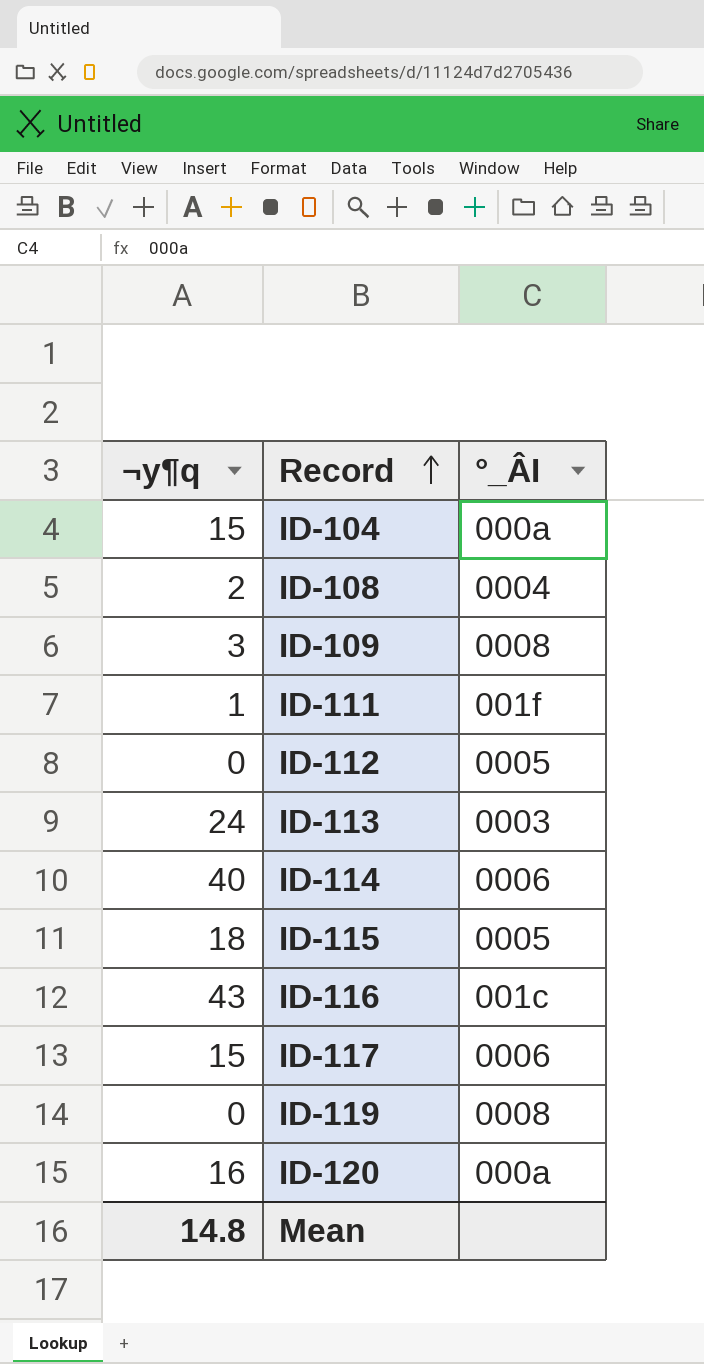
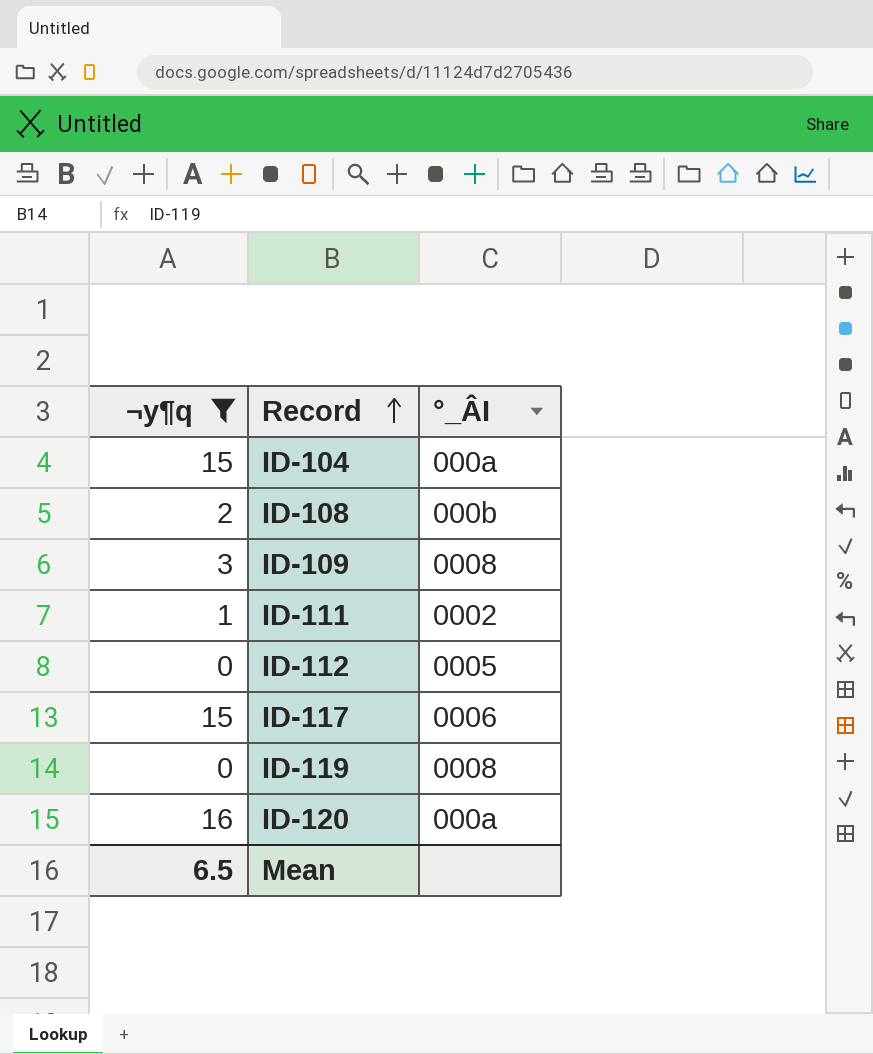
filter: none -> ¬y¶q <= 16
ID-108 | °_ÂI: 0004 -> 000b
ID-111 | °_ÂI: 001f -> 0002
Mean | ¬y¶q: 14.8 -> 6.5

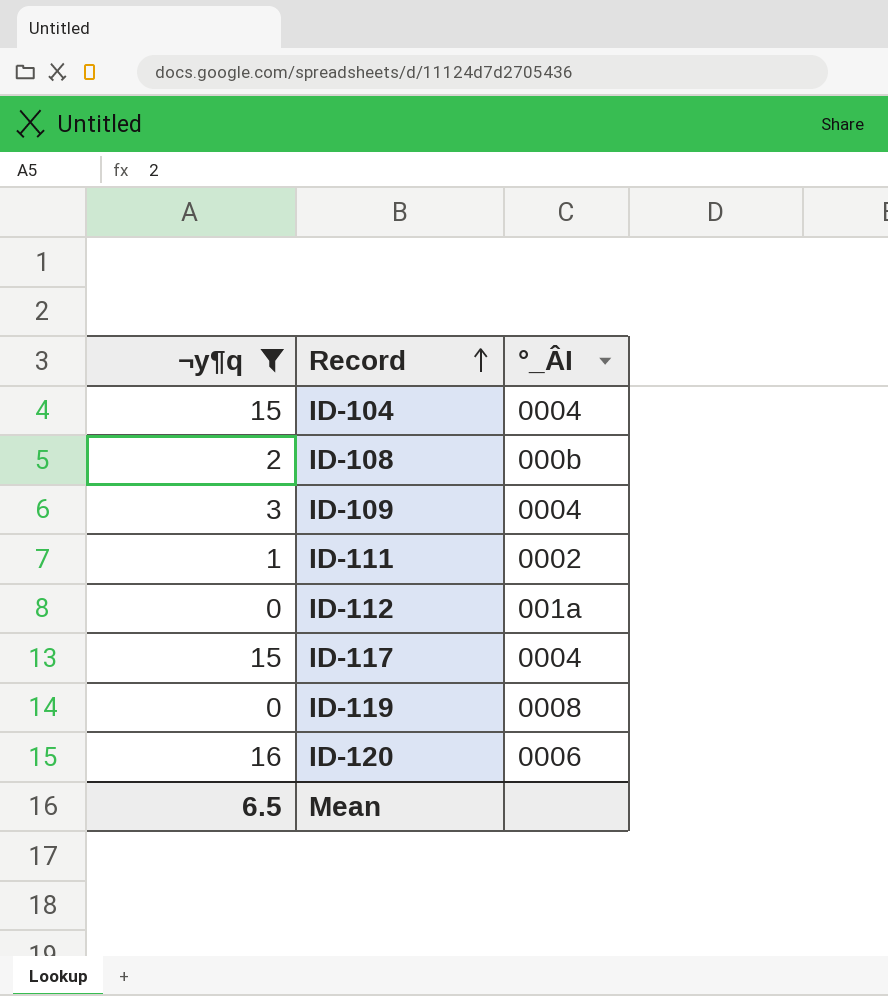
ID-104 | °_ÂI: 000a -> 0004
ID-109 | °_ÂI: 0008 -> 0004
ID-112 | °_ÂI: 0005 -> 001a
ID-117 | °_ÂI: 0006 -> 0004
ID-120 | °_ÂI: 000a -> 0006

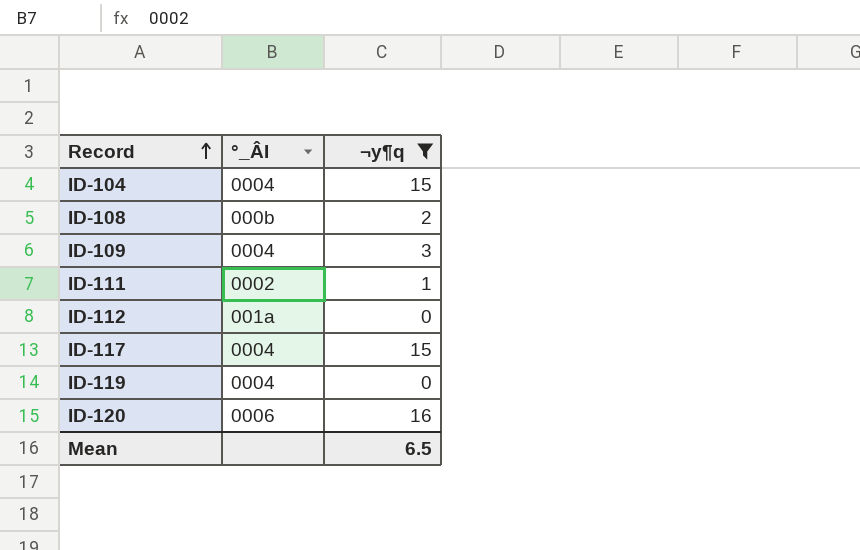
column ¬y¶q | position: 1 -> 3
ID-119 | °_ÂI: 0008 -> 0004

